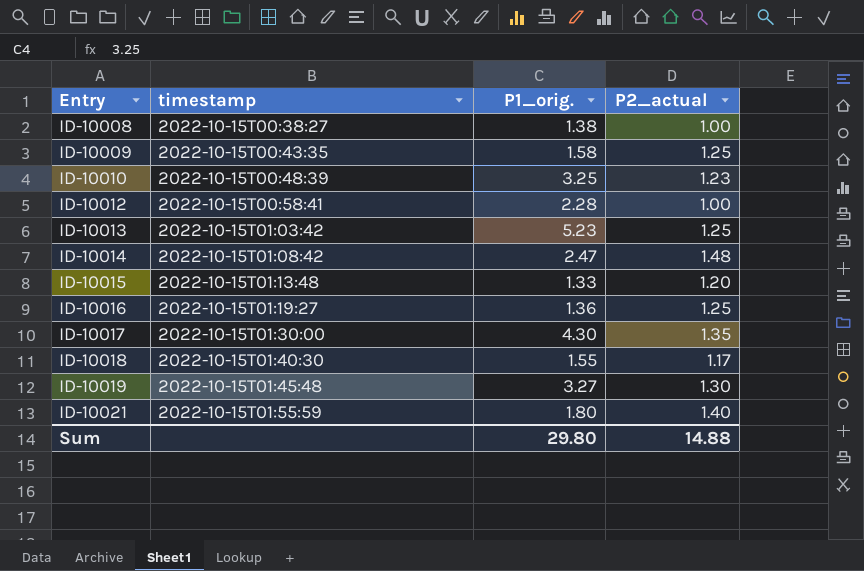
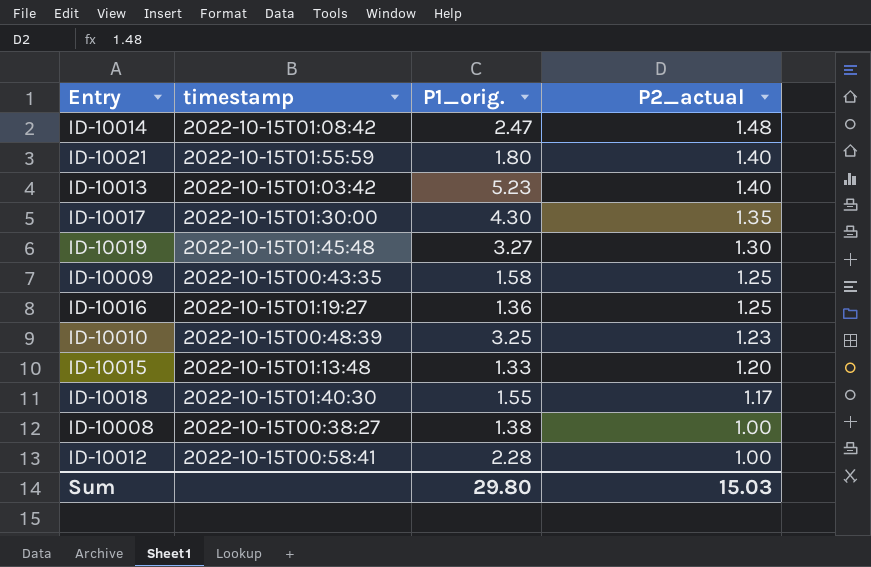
row order: Entry ascending -> P2_actual descending
ID-10013 | P2_actual: 1.25 -> 1.40
Sum | P2_actual: 14.88 -> 15.03

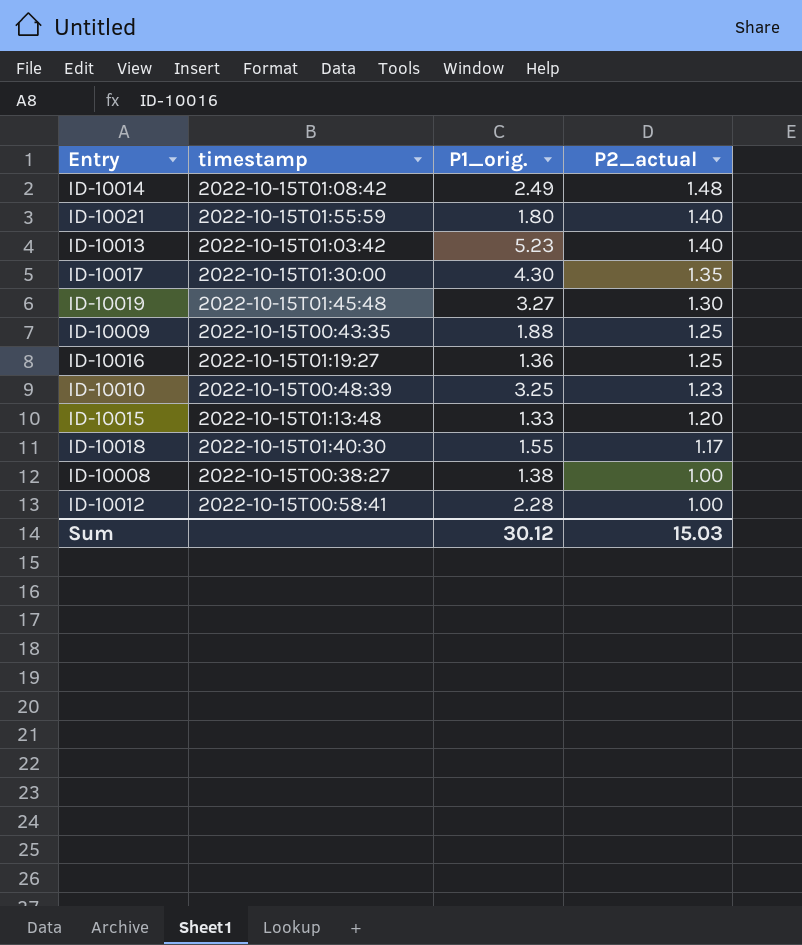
ID-10014 | P1_orig.: 2.47 -> 2.49
ID-10009 | P1_orig.: 1.58 -> 1.88
Sum | P1_orig.: 29.80 -> 30.12

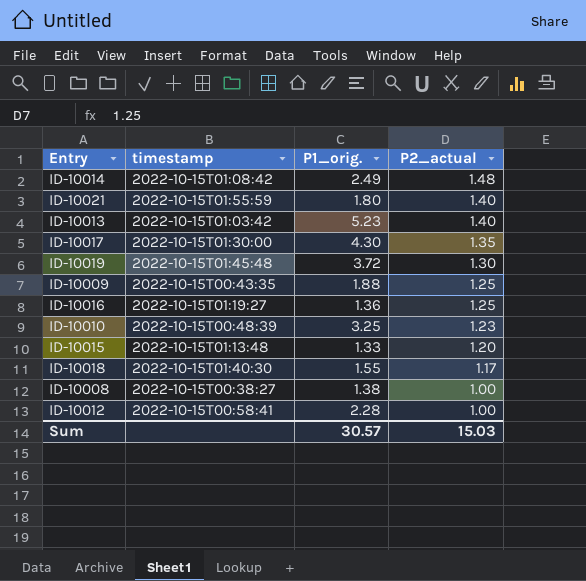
ID-10019 | P1_orig.: 3.27 -> 3.72
Sum | P1_orig.: 30.12 -> 30.57

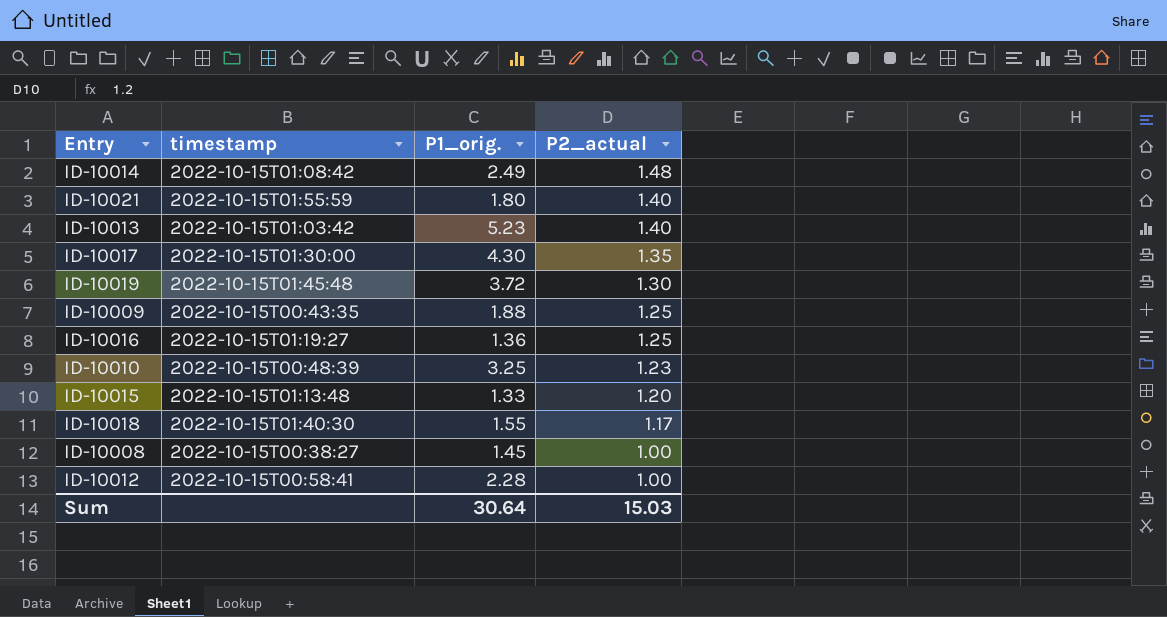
ID-10008 | P1_orig.: 1.38 -> 1.45
Sum | P1_orig.: 30.57 -> 30.64

